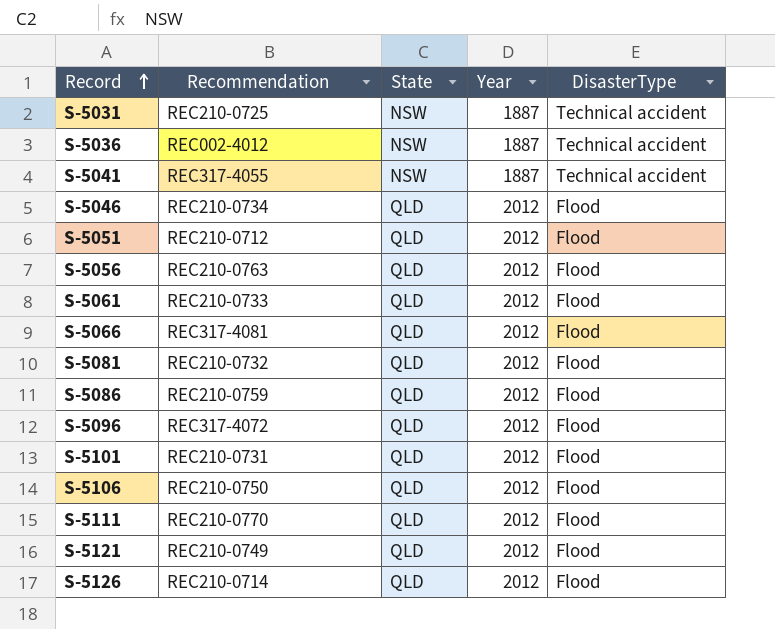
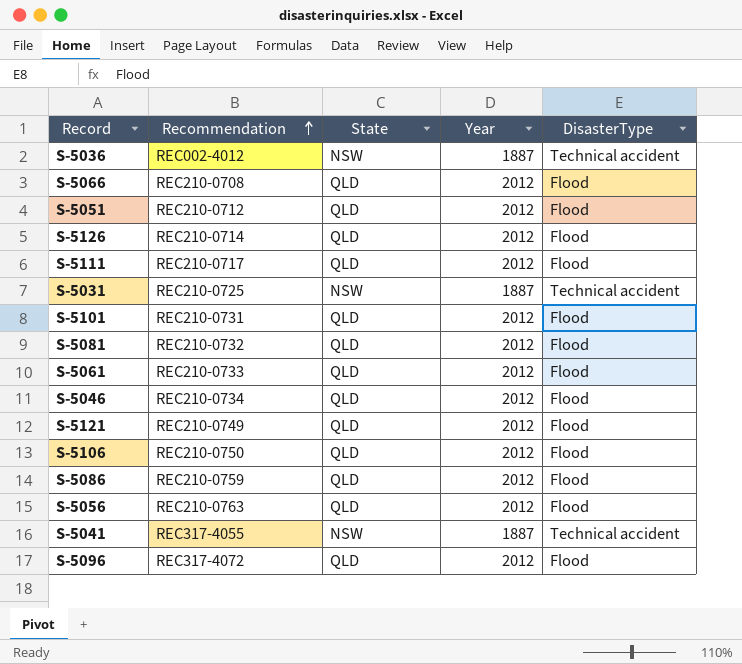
row order: Record ascending -> Recommendation ascending
S-5066 | Recommendation: REC317-4081 -> REC210-0708
S-5111 | Recommendation: REC210-0770 -> REC210-0717

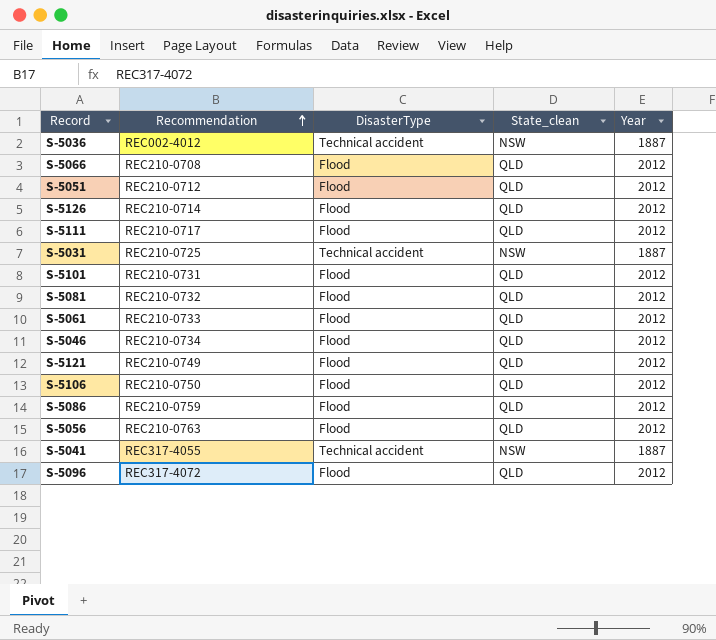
column DisasterType | position: 5 -> 3
column name: State -> State_clean

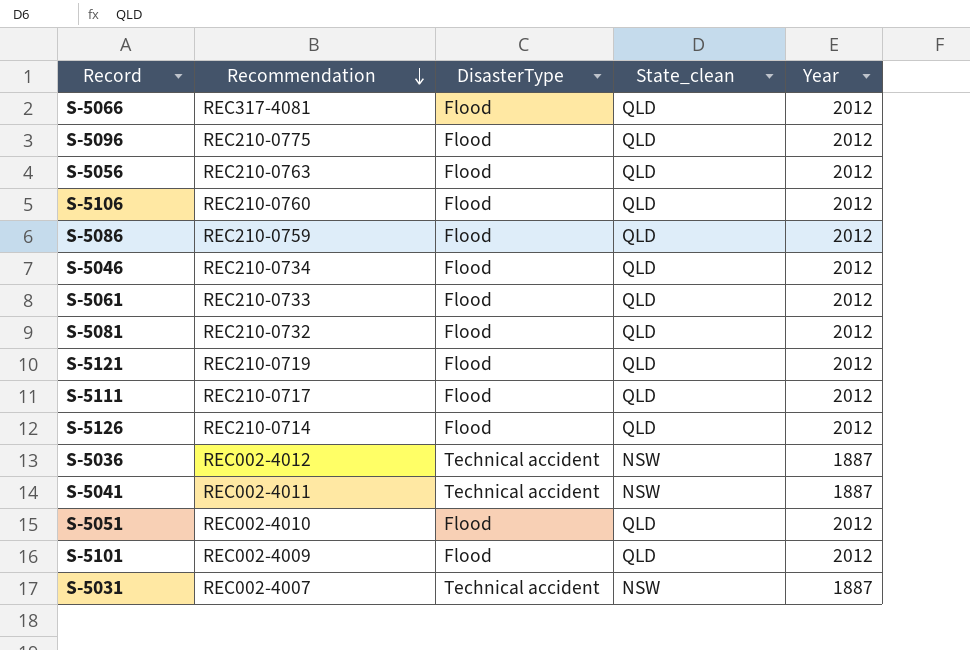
row order: Recommendation ascending -> Recommendation descending
S-5066 | Recommendation: REC210-0708 -> REC317-4081
S-5096 | Recommendation: REC317-4072 -> REC210-0775
S-5106 | Recommendation: REC210-0750 -> REC210-0760
S-5121 | Recommendation: REC210-0749 -> REC210-0719
S-5041 | Recommendation: REC317-4055 -> REC002-4011
S-5051 | Recommendation: REC210-0712 -> REC002-4010
S-5101 | Recommendation: REC210-0731 -> REC002-4009
S-5031 | Recommendation: REC210-0725 -> REC002-4007

